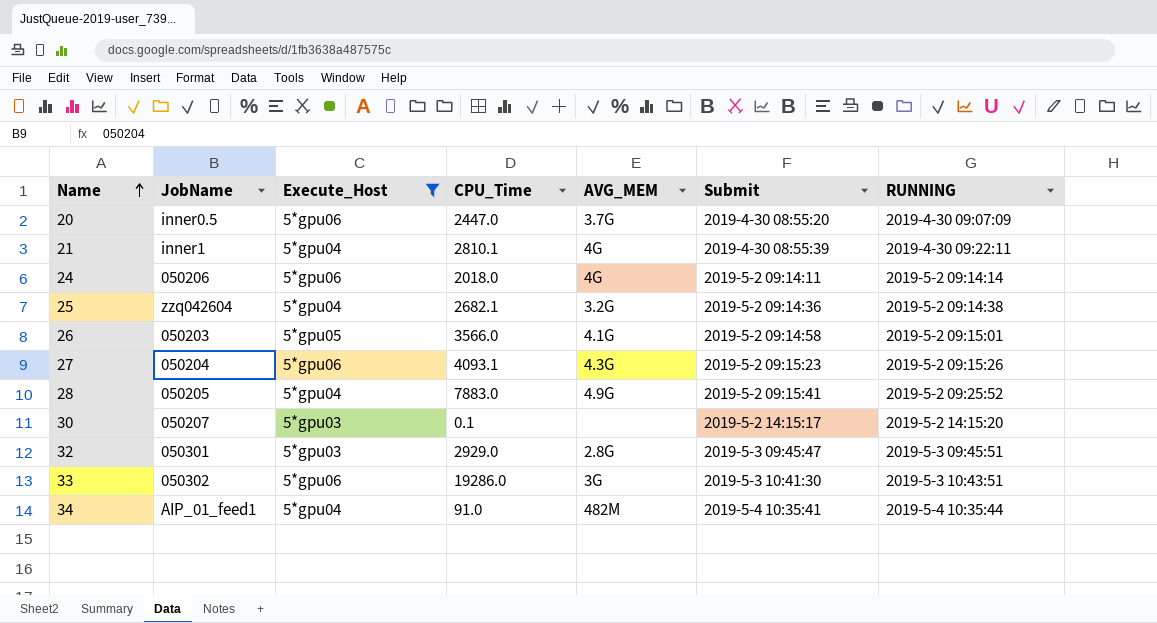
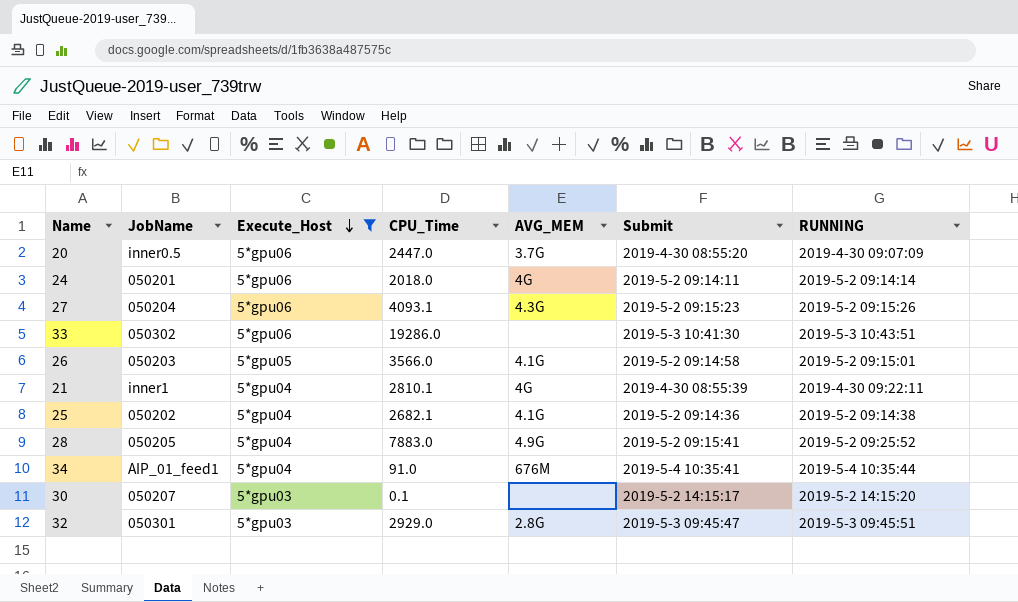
row order: Name ascending -> Execute_Host descending
24 | JobName: 050206 -> 050201
33 | AVG_MEM: 3G -> none
25 | JobName: zzq042604 -> 050202
25 | AVG_MEM: 3.2G -> 4.1G
34 | AVG_MEM: 482M -> 676M

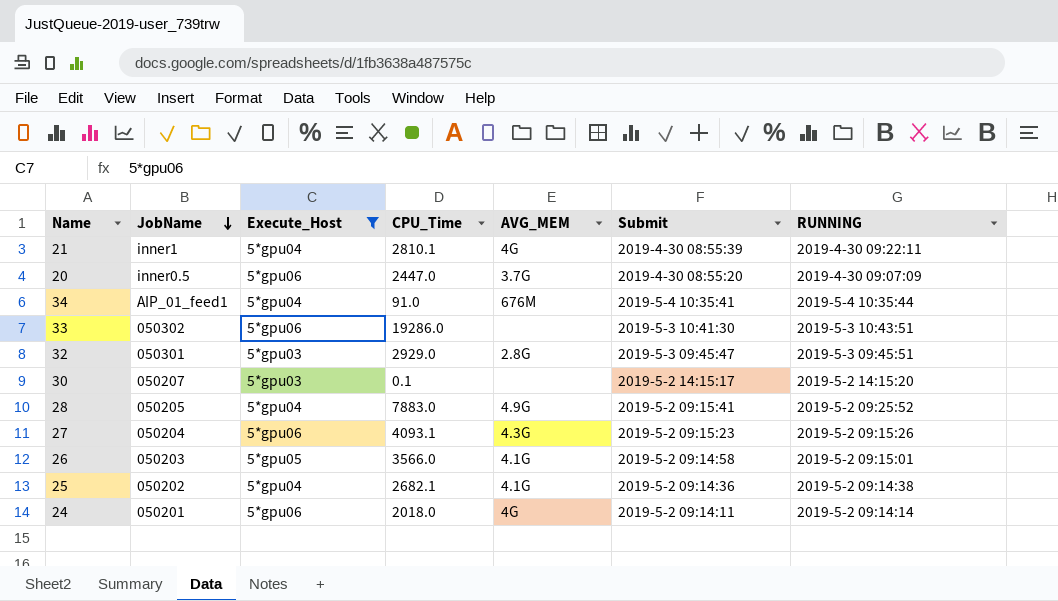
row order: Execute_Host descending -> JobName descending

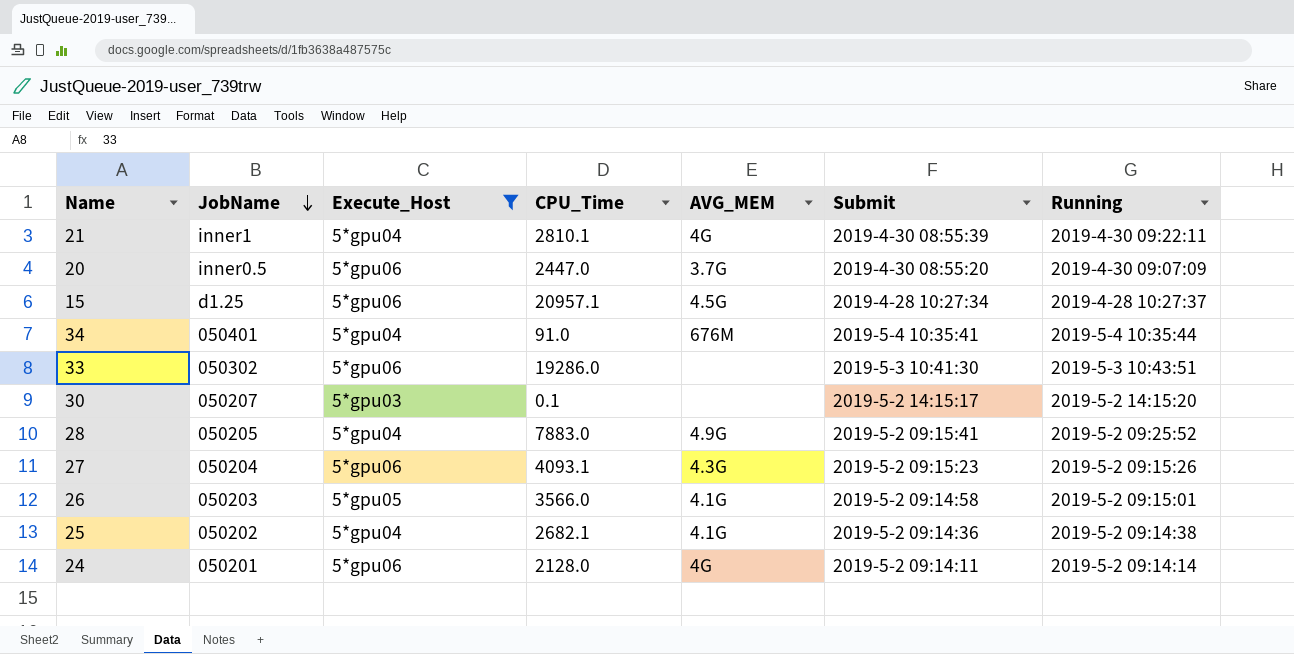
column name: RUNNING -> Running
row 32: 050301 | 5*gpu03 | 2929.0 | 2.8G | 2019-5-3 09:45:47 | 2019-5-3 09:45:51 -> none
row 15: none -> d1.25 | 5*gpu06 | 20957.1 | 4.5G | 2019-4-28 10:27:34 | 2019-4-28 10:27:37
34 | JobName: AIP_01_feed1 -> 050401
24 | CPU_Time: 2018.0 -> 2128.0

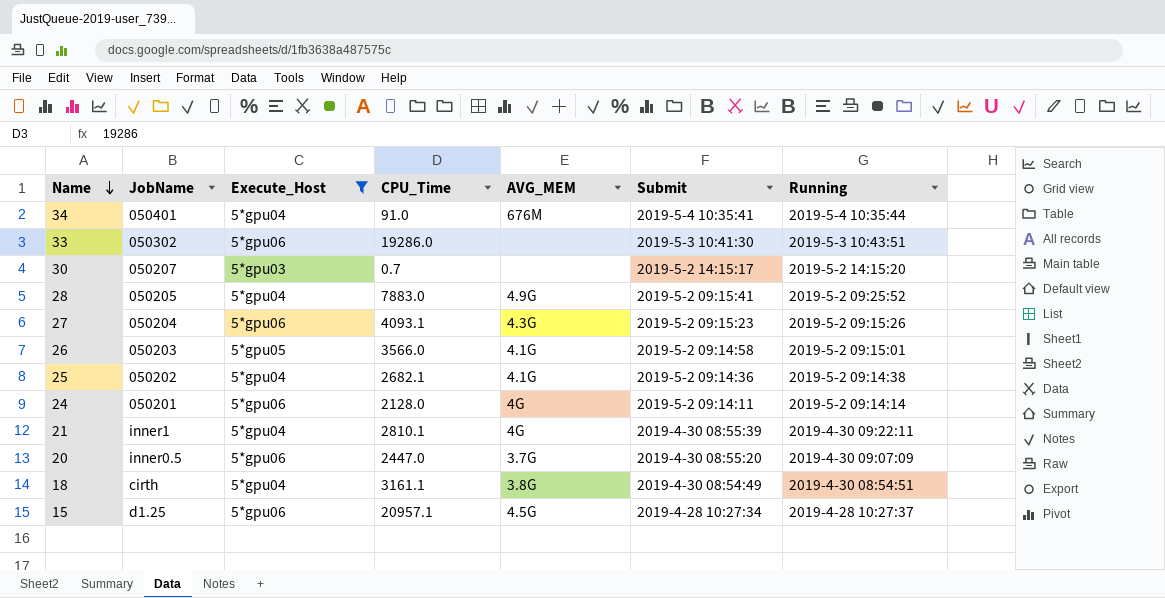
row order: JobName descending -> Name descending
30 | CPU_Time: 0.1 -> 0.7
row 18: none -> cirth | 5*gpu04 | 3161.1 | 3.8G | 2019-4-30 08:54:49 | 2019-4-30 08:54:51

